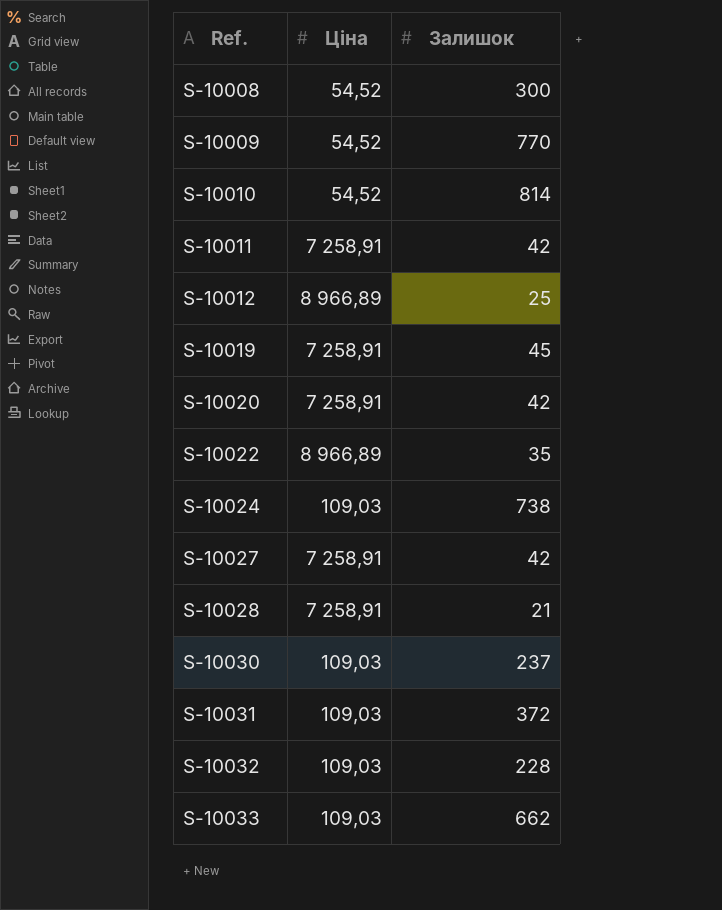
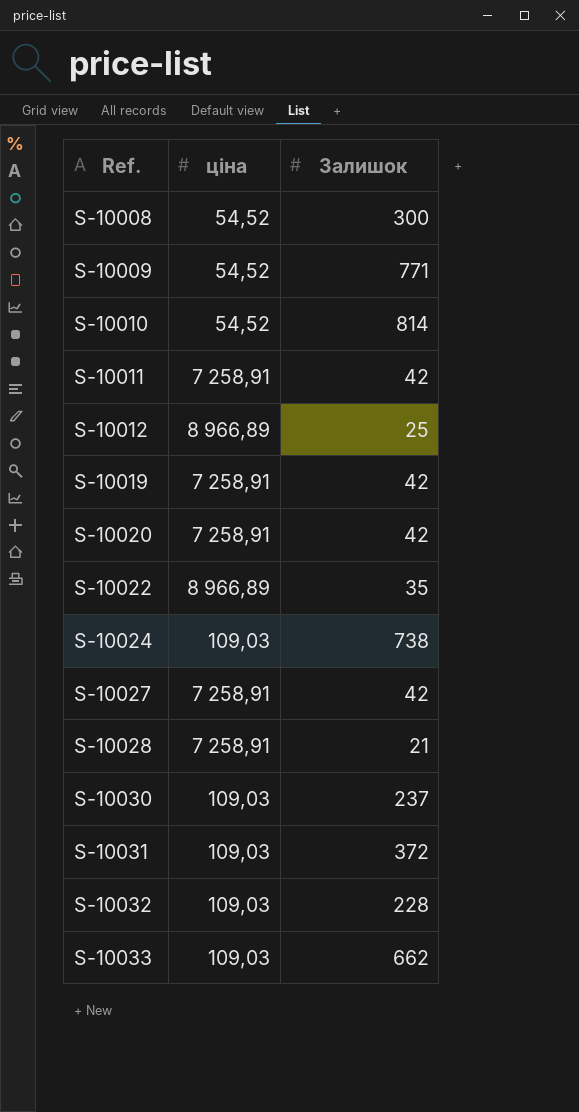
column name: Ціна -> ціна
S-10009 | Залишок: 770 -> 771
S-10019 | Залишок: 45 -> 42

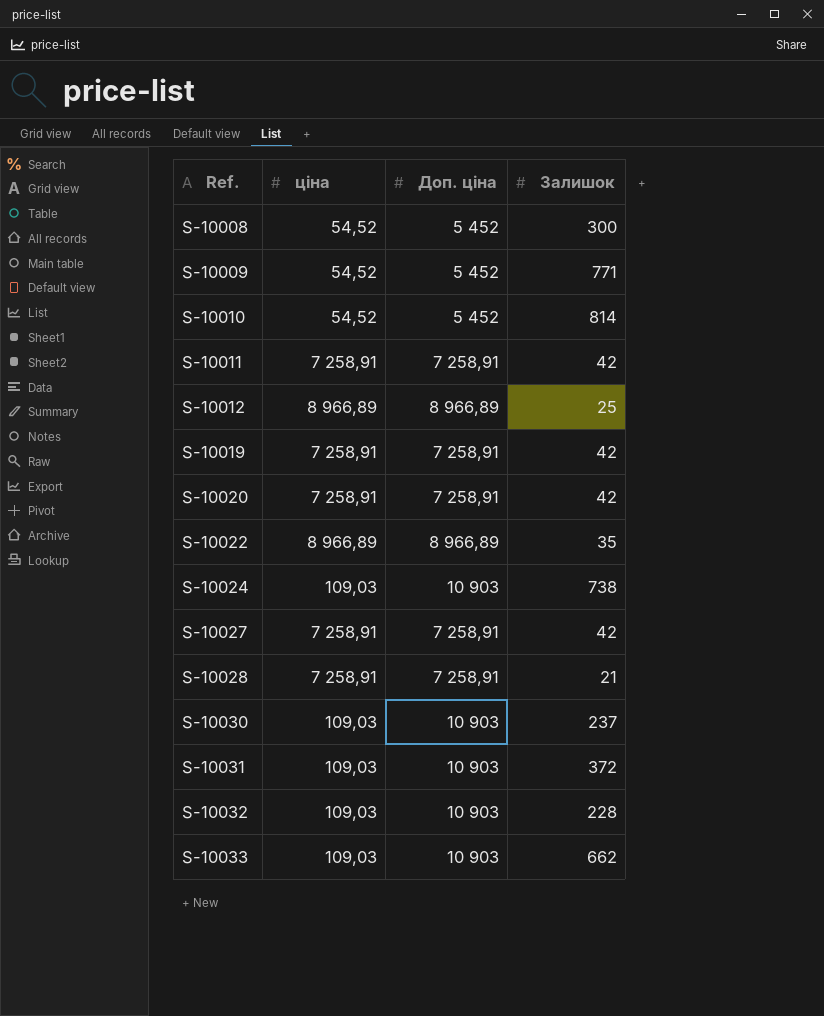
column Доп. ціна | position: none -> 3

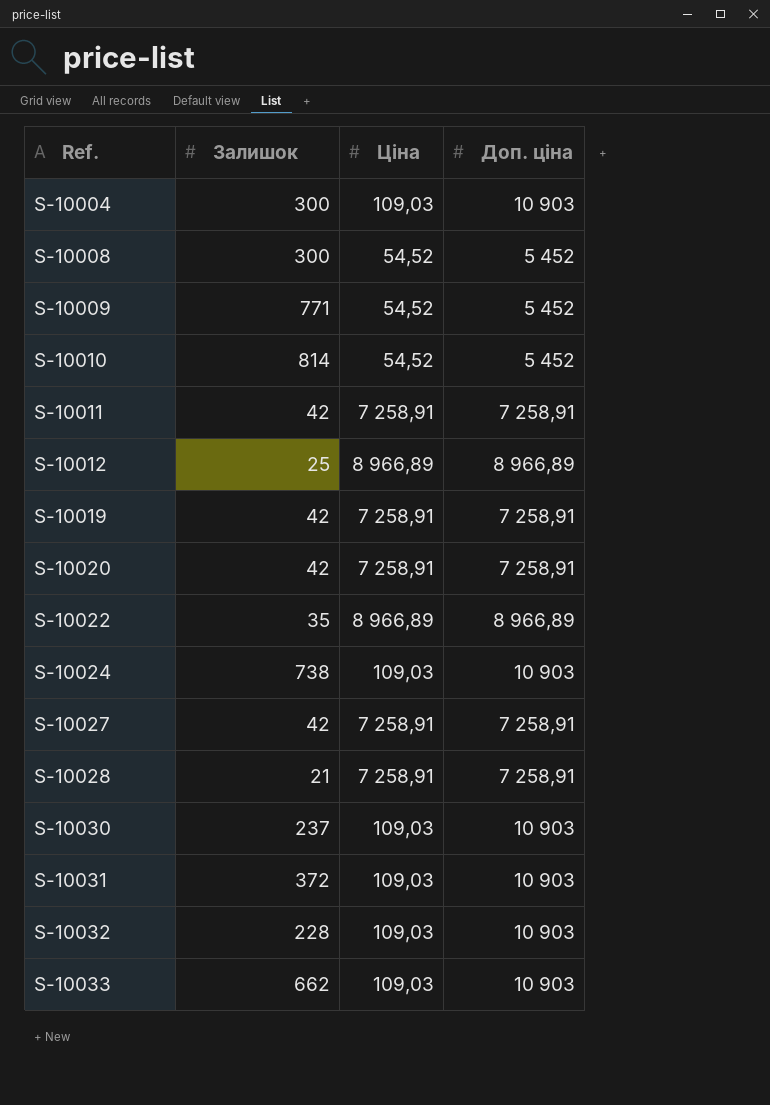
column Залишок | position: 4 -> 2
column name: ціна -> Ціна
row S-10004: none -> 300 | 109,03 | 10 903

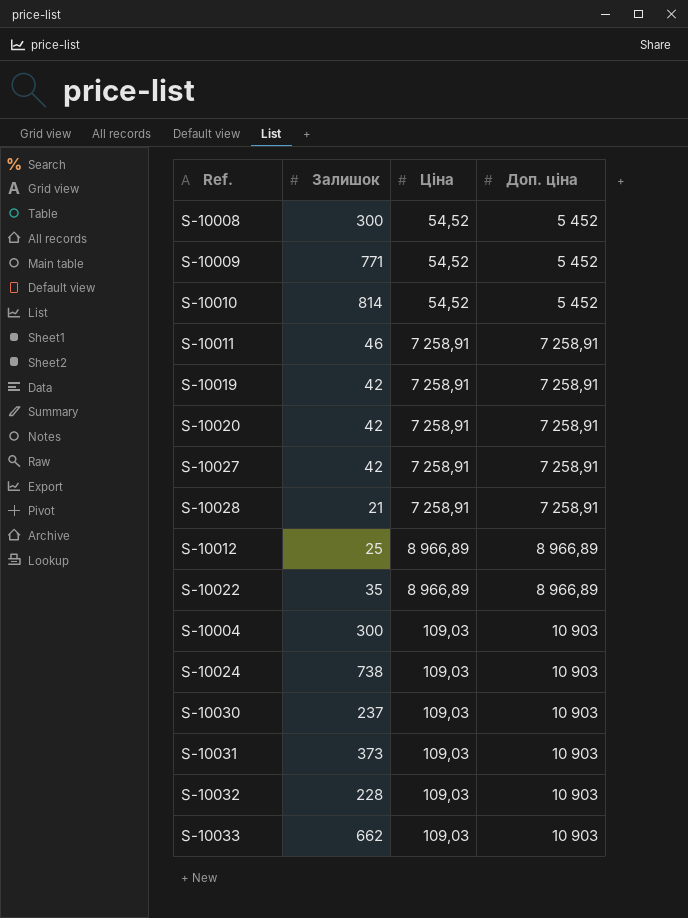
row order: Ref. ascending -> Доп. ціна ascending
S-10011 | Залишок: 42 -> 46
S-10031 | Залишок: 372 -> 373

